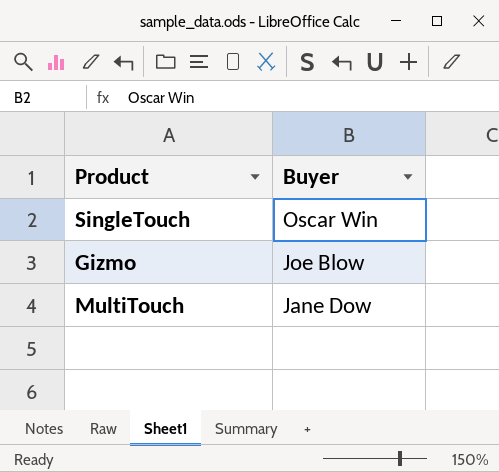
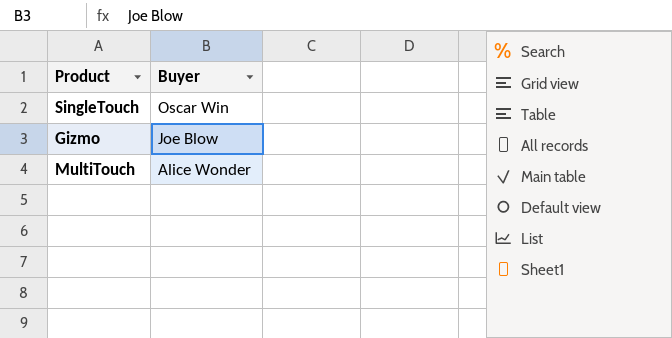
MultiTouch | Buyer: Jane Dow -> Alice Wonder

